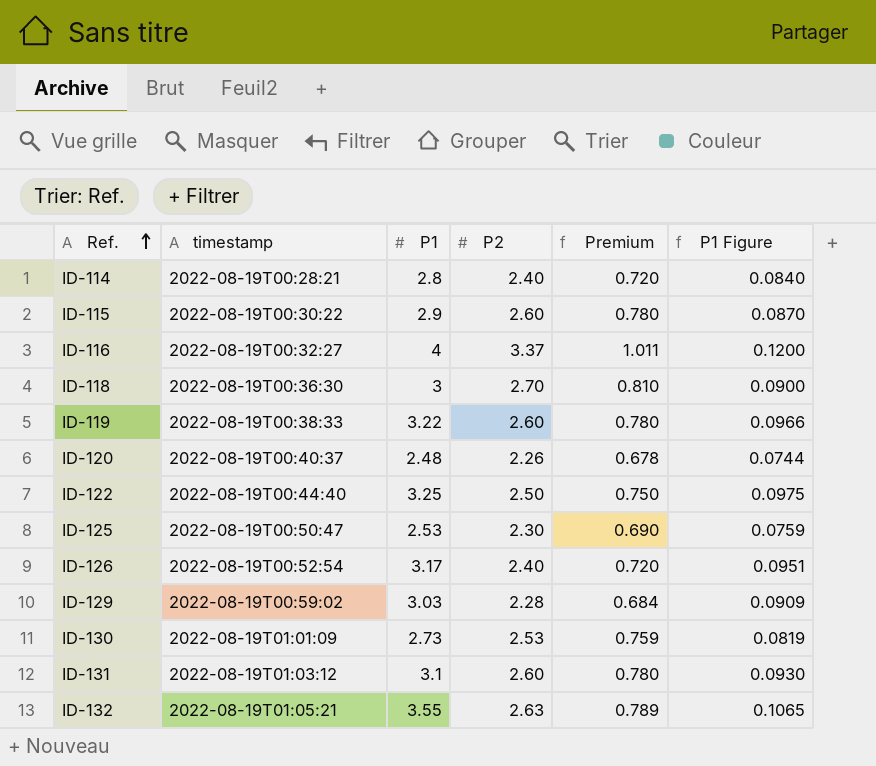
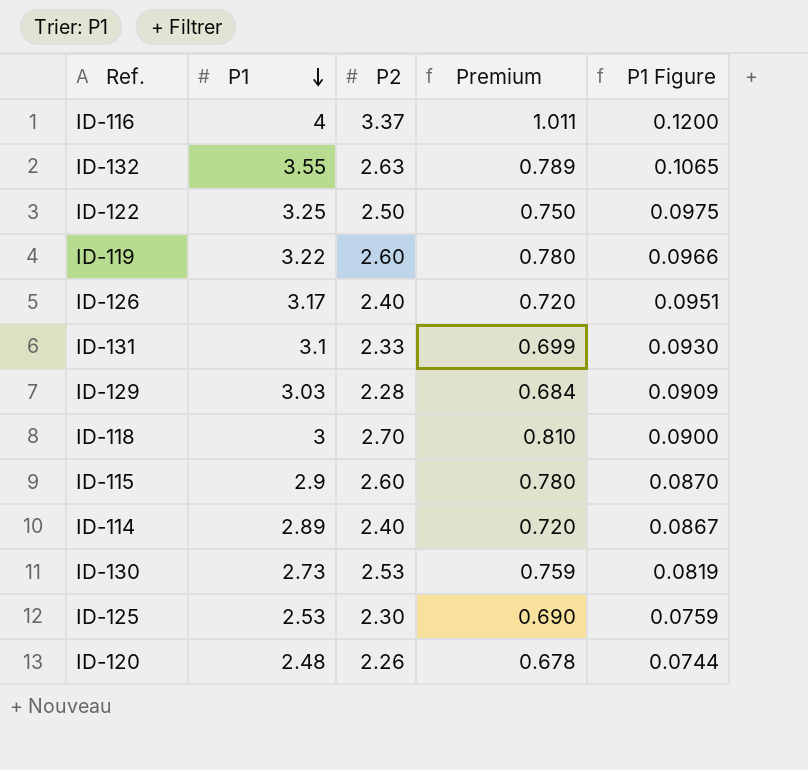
row order: Ref. ascending -> P1 descending
column timestamp | position: 2 -> none
ID-131 | P2: 2.60 -> 2.33
ID-131 | Premium: 0.780 -> 0.699
ID-114 | P1: 2.8 -> 2.89
ID-114 | P1 Figure: 0.0840 -> 0.0867

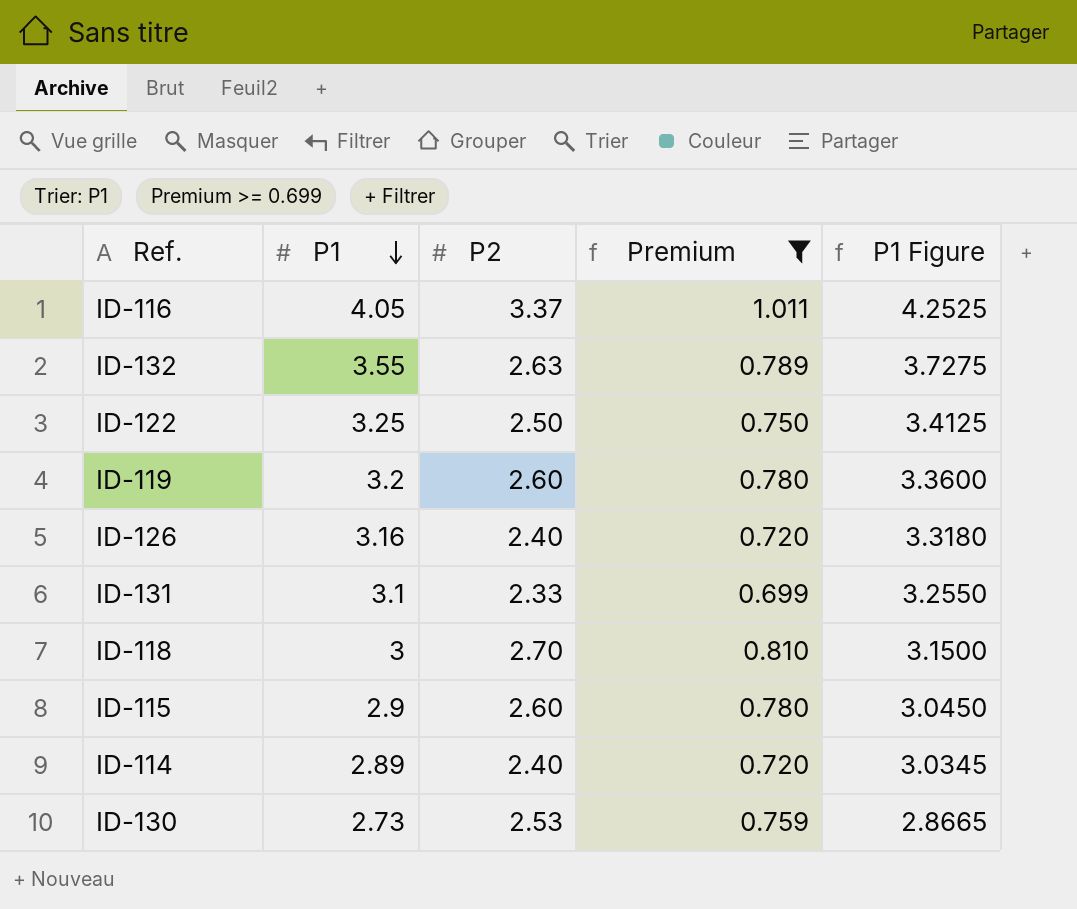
filter: none -> Premium >= 0.699
column P1 Figure | formula: [P1] * 0.03 -> [P1] * 1.05
ID-116 | P1: 4 -> 4.05
ID-119 | P1: 3.22 -> 3.2
ID-126 | P1: 3.17 -> 3.16

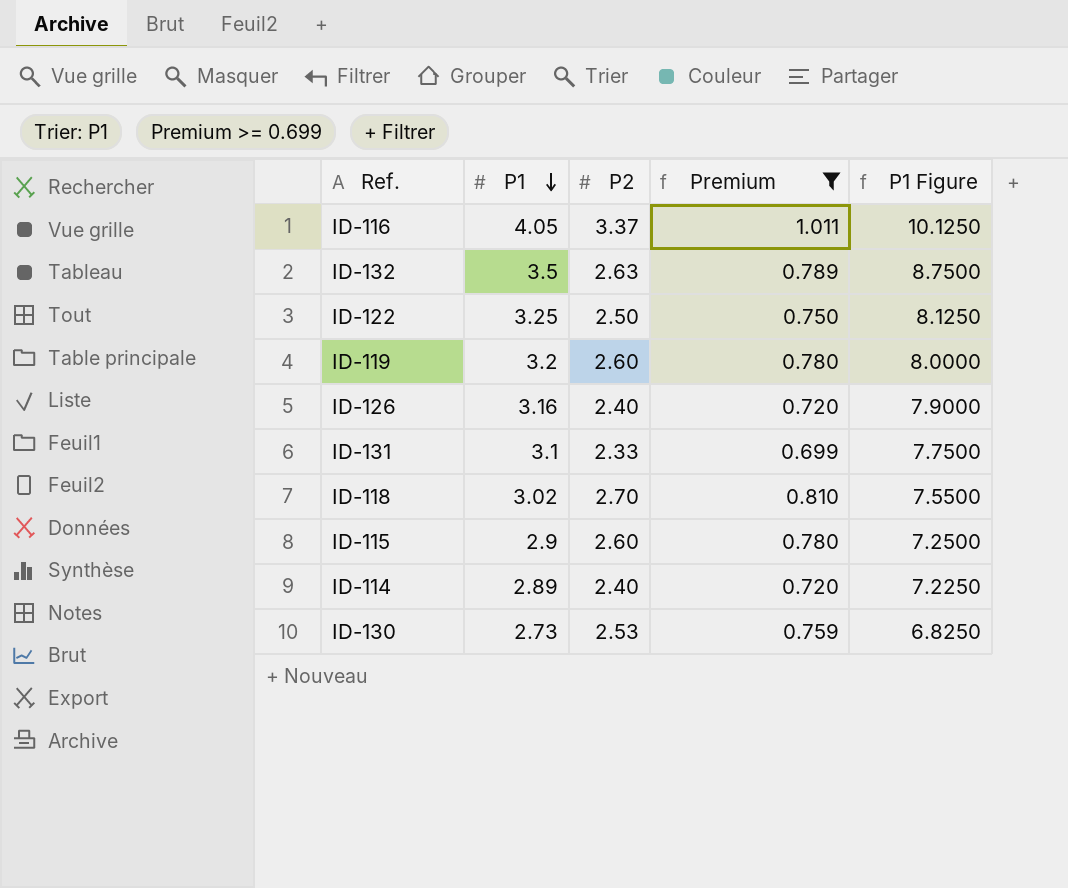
column P1 Figure | formula: [P1] * 1.05 -> [P1] * 2.5
ID-132 | P1: 3.55 -> 3.5
ID-118 | P1: 3 -> 3.02

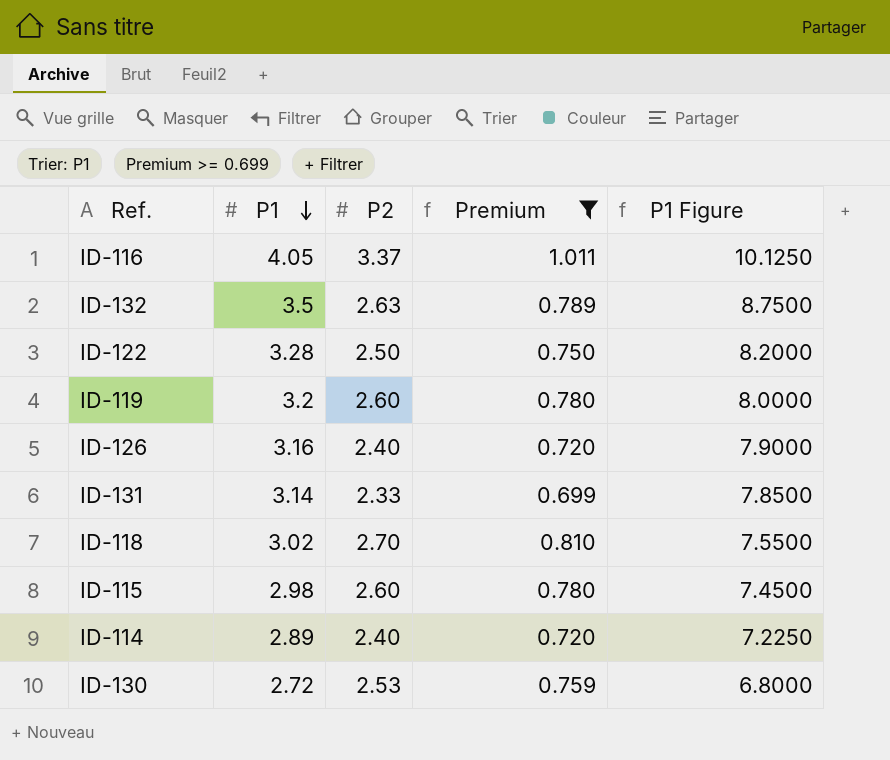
ID-122 | P1: 3.25 -> 3.28
ID-122 | P1 Figure: 8.1250 -> 8.2000
ID-131 | P1: 3.1 -> 3.14
ID-131 | P1 Figure: 7.7500 -> 7.8500
ID-115 | P1: 2.9 -> 2.98
ID-115 | P1 Figure: 7.2500 -> 7.4500
ID-130 | P1: 2.73 -> 2.72
ID-130 | P1 Figure: 6.8250 -> 6.8000

